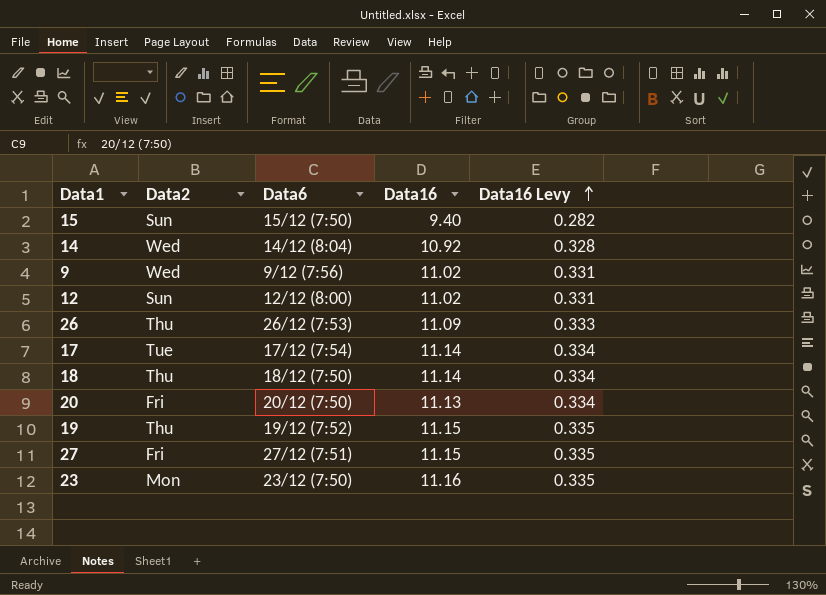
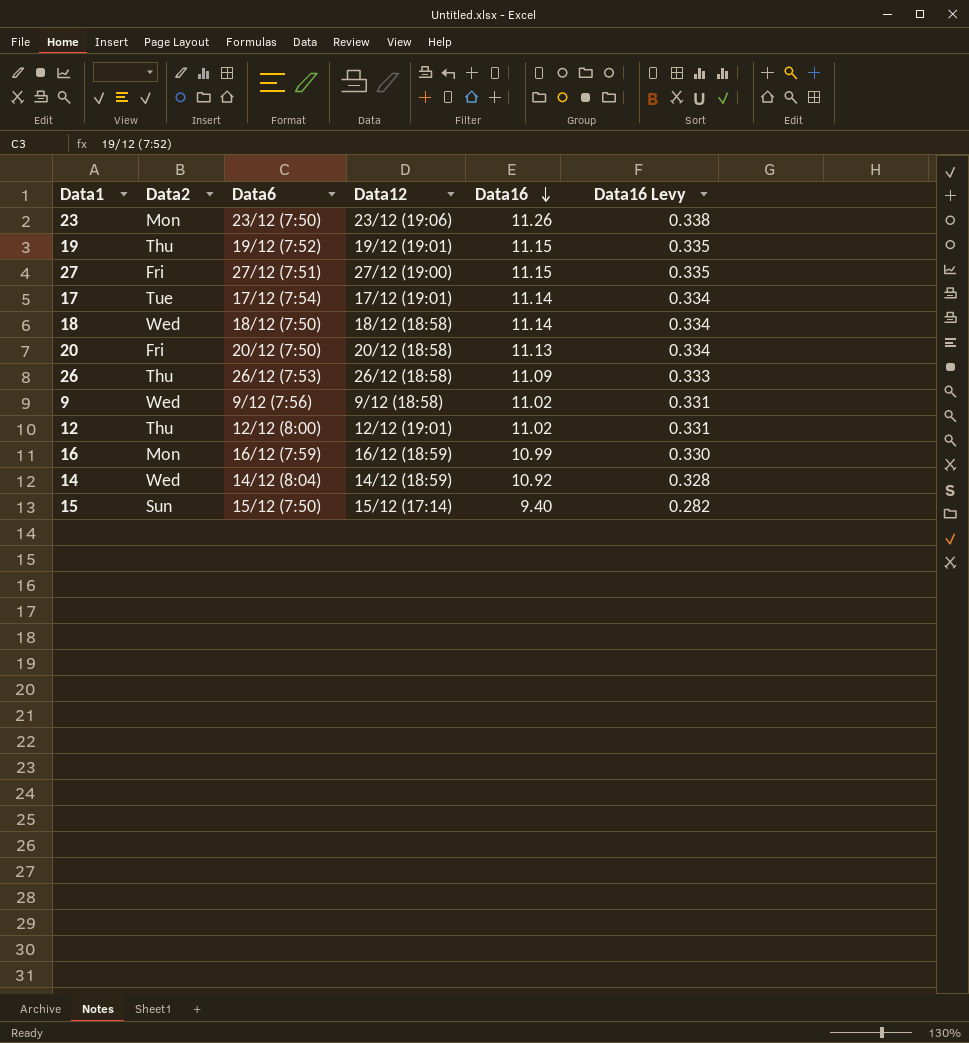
row order: Data16 Levy ascending -> Data16 descending
column Data12 | position: none -> 4
23 | Data16: 11.16 -> 11.26
23 | Data16 Levy: 0.335 -> 0.338
18 | Data2: Thu -> Wed
12 | Data2: Sun -> Thu
row 16: none -> Mon | 16/12 (7:59) | 16/12 (18:59) | 10.99 | 0.330

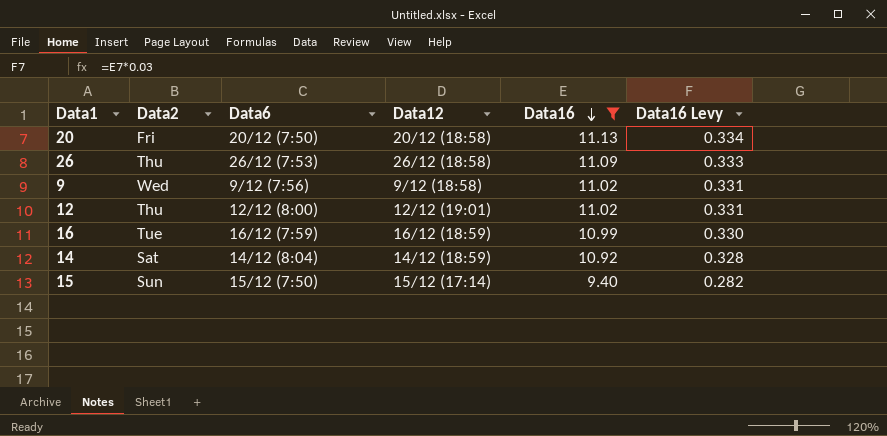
filter: none -> Data16 <= 11.13
16 | Data2: Mon -> Tue
14 | Data2: Wed -> Sat

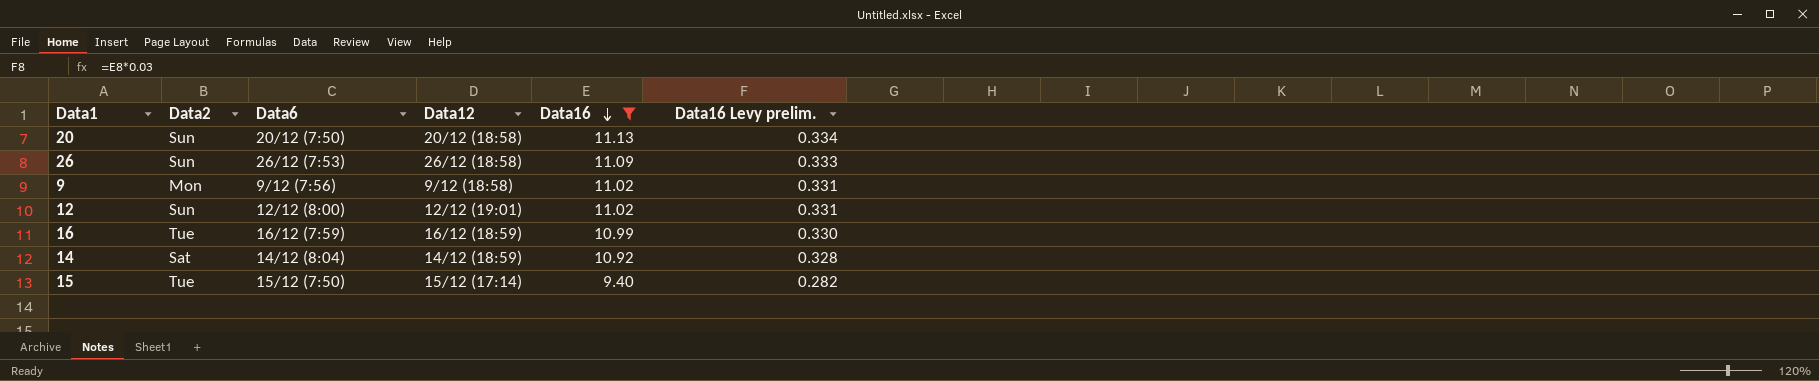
column name: Data16 Levy -> Data16 Levy prelim.
20 | Data2: Fri -> Sun
26 | Data2: Thu -> Sun
9 | Data2: Wed -> Mon
12 | Data2: Thu -> Sun
15 | Data2: Sun -> Tue

